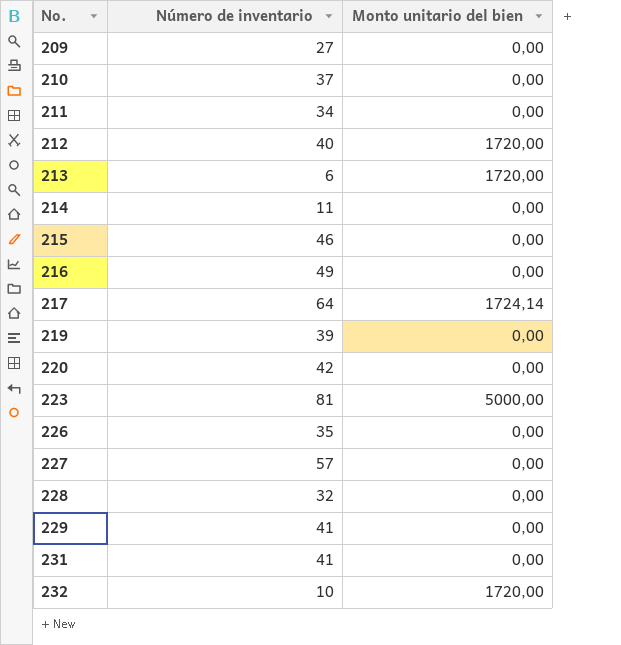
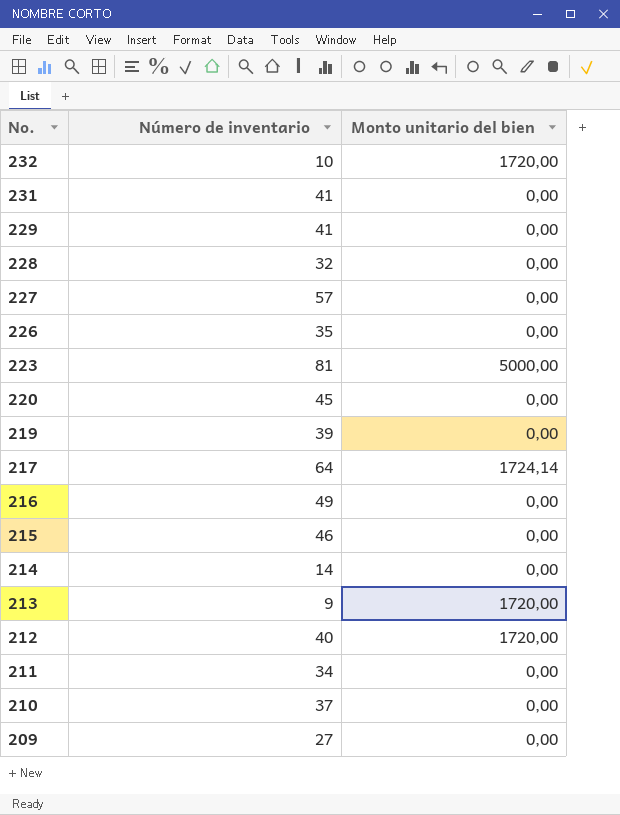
row order: No. ascending -> No. descending
220 | Número de inventario: 42 -> 45
214 | Número de inventario: 11 -> 14
213 | Número de inventario: 6 -> 9

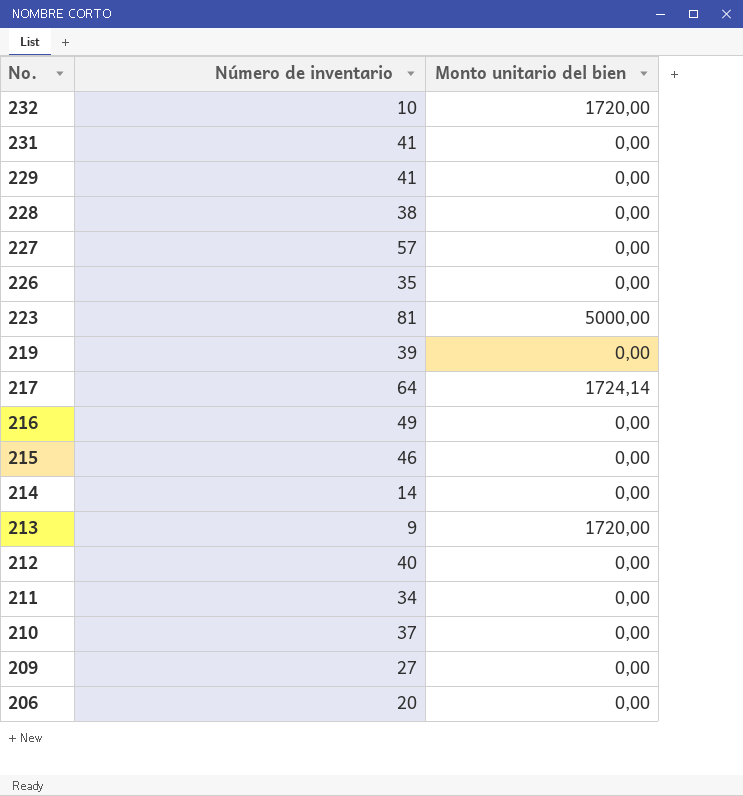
row 220: 45 | 0,00 -> none
228 | Número de inventario: 32 -> 38
212 | Monto unitario del bien: 1720,00 -> 0,00
row 206: none -> 20 | 0,00

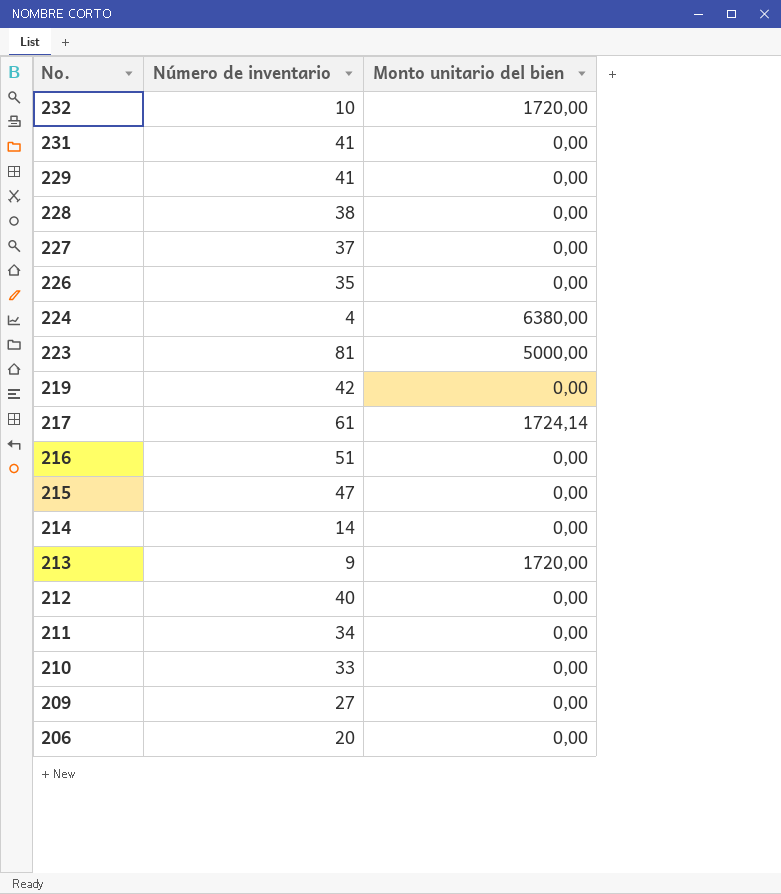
227 | Número de inventario: 57 -> 37
row 224: none -> 4 | 6380,00
219 | Número de inventario: 39 -> 42
217 | Número de inventario: 64 -> 61
216 | Número de inventario: 49 -> 51
215 | Número de inventario: 46 -> 47
210 | Número de inventario: 37 -> 33

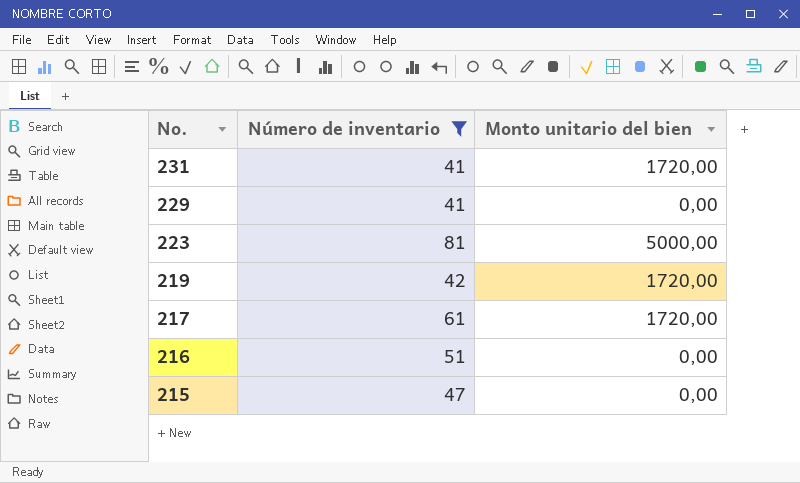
filter: none -> Número de inventario >= 41
231 | Monto unitario del bien: 0,00 -> 1720,00
219 | Monto unitario del bien: 0,00 -> 1720,00
217 | Monto unitario del bien: 1724,14 -> 1720,00

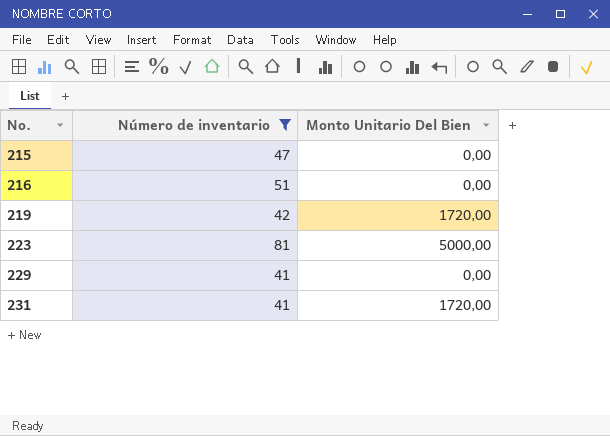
row order: No. descending -> No. ascending
column name: Monto unitario del bien -> Monto Unitario Del Bien
row 217: 61 | 1720,00 -> none

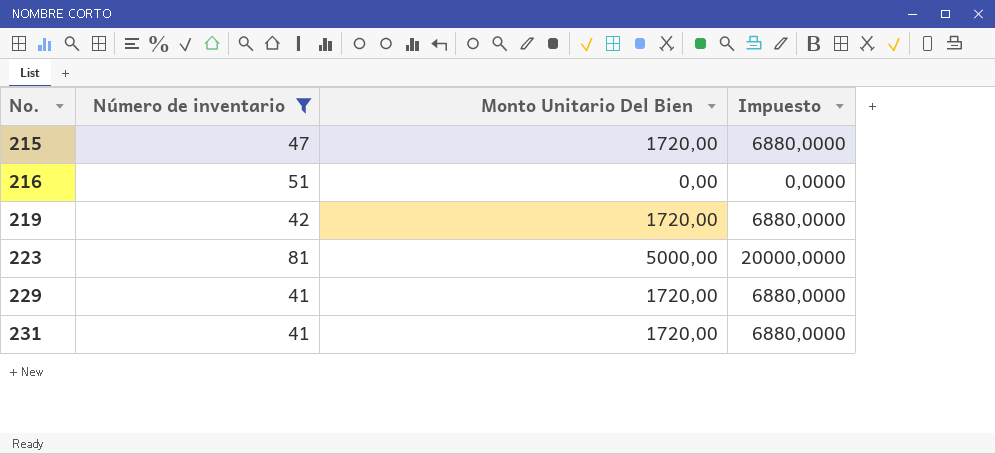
column Impuesto | formula: none -> [Monto Unitario Del Bien] * 4
215 | Monto Unitario Del Bien: 0,00 -> 1720,00
229 | Monto Unitario Del Bien: 0,00 -> 1720,00

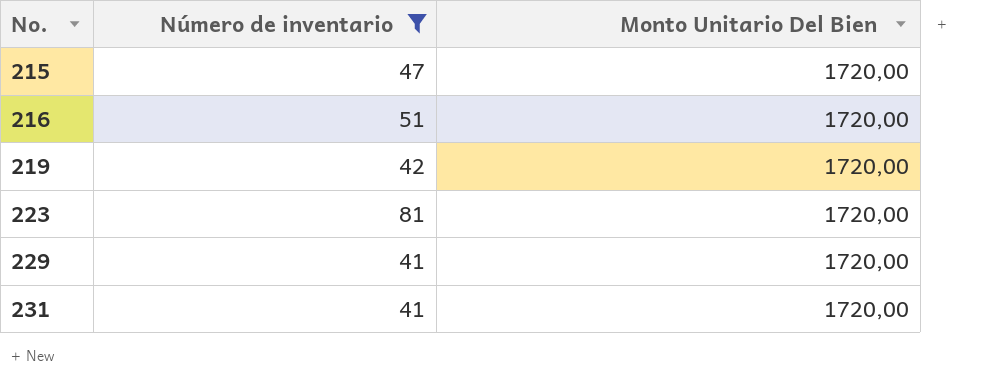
column Impuesto | formula: [Monto Unitario Del Bien] * 4 -> none
216 | Monto Unitario Del Bien: 0,00 -> 1720,00
223 | Monto Unitario Del Bien: 5000,00 -> 1720,00

